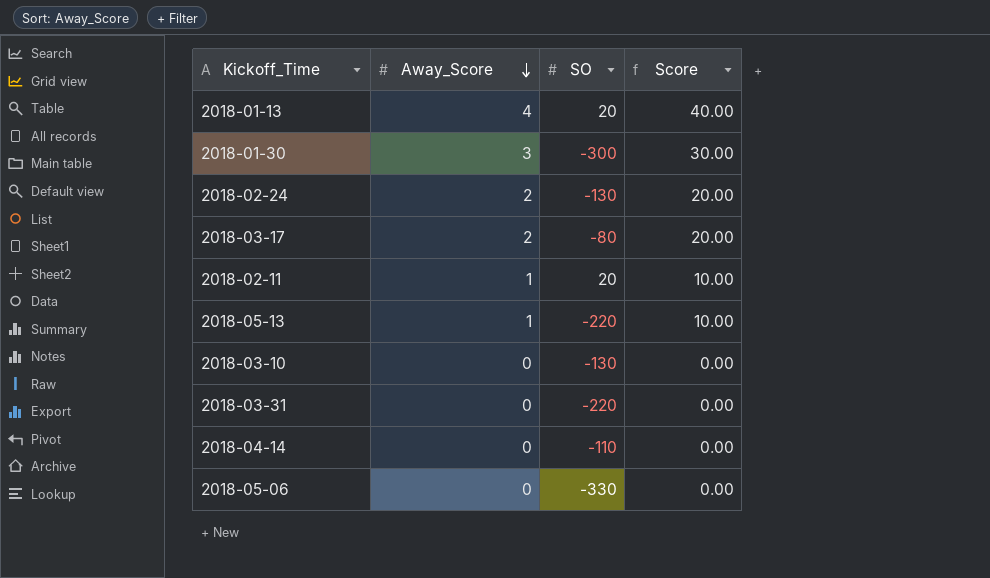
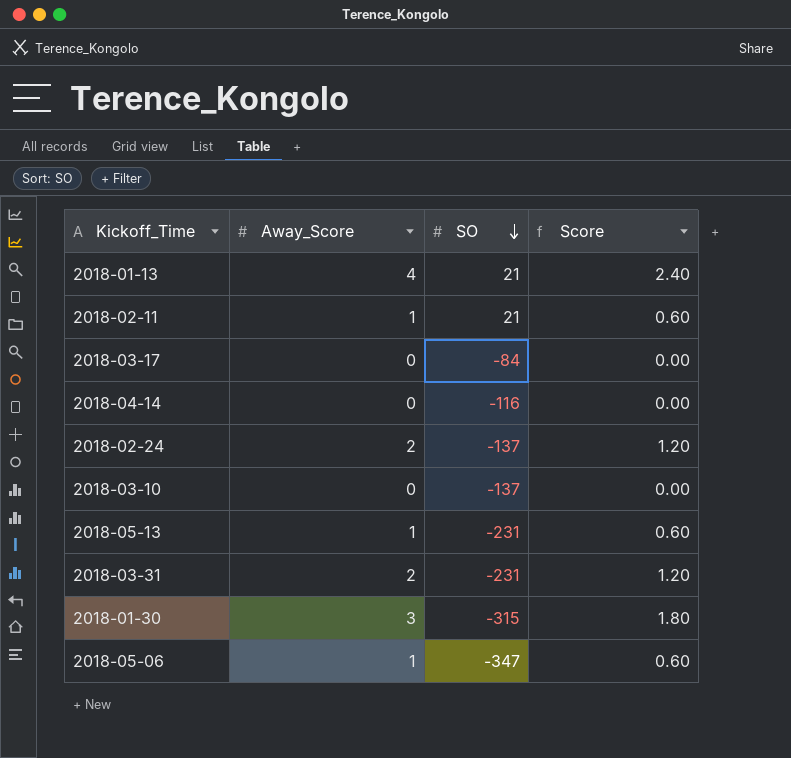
row order: Away_Score descending -> SO descending
column Score | formula: [Away_Score] * 10 -> [Away_Score] * 0.6
2018-01-13 | SO: 20 -> 21
2018-02-11 | SO: 20 -> 21
2018-03-17 | Away_Score: 2 -> 0
2018-03-17 | SO: -80 -> -84
2018-04-14 | SO: -110 -> -116
2018-02-24 | SO: -130 -> -137
2018-03-10 | SO: -130 -> -137
2018-05-13 | SO: -220 -> -231
2018-03-31 | Away_Score: 0 -> 2
2018-03-31 | SO: -220 -> -231
2018-01-30 | SO: -300 -> -315
2018-05-06 | Away_Score: 0 -> 1
2018-05-06 | SO: -330 -> -347

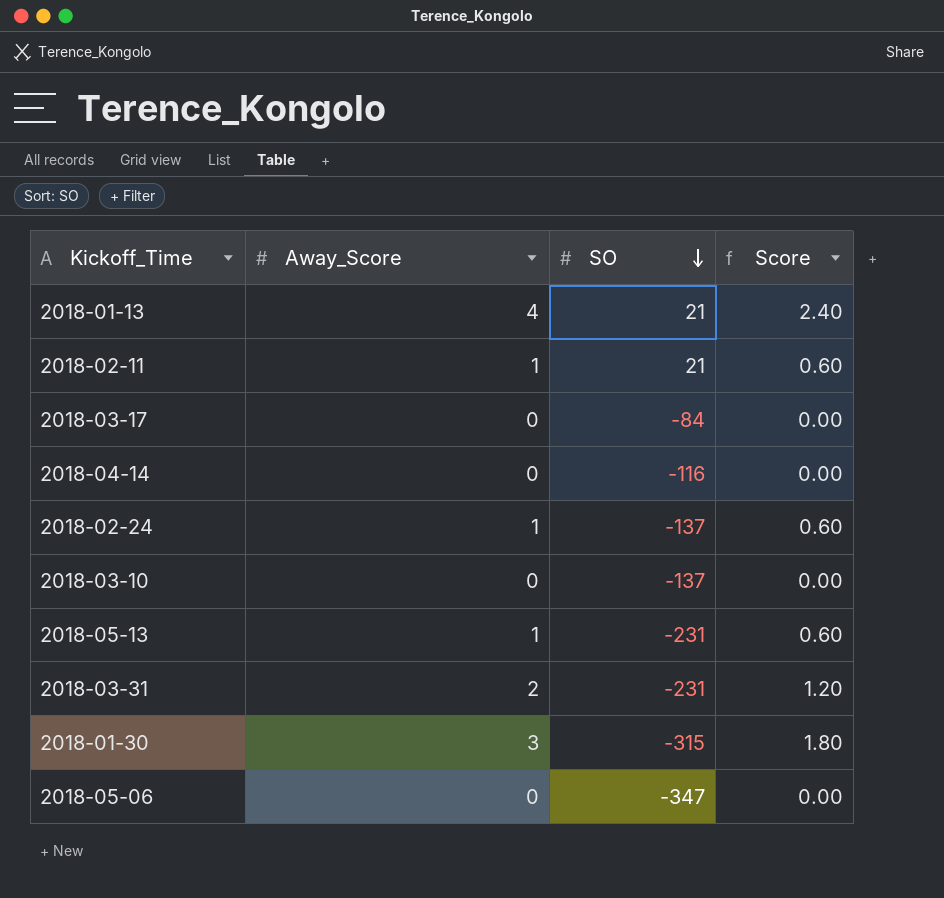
2018-02-24 | Away_Score: 2 -> 1
2018-02-24 | Score: 1.20 -> 0.60
2018-05-06 | Away_Score: 1 -> 0
2018-05-06 | Score: 0.60 -> 0.00

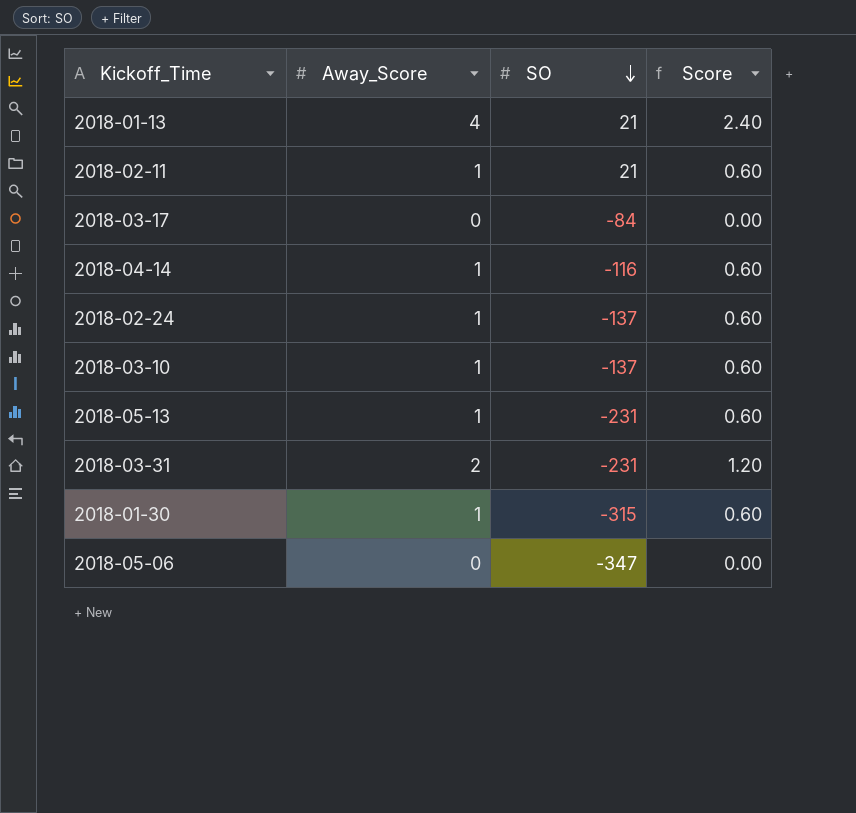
2018-04-14 | Away_Score: 0 -> 1
2018-04-14 | Score: 0.00 -> 0.60
2018-03-10 | Away_Score: 0 -> 1
2018-03-10 | Score: 0.00 -> 0.60
2018-01-30 | Away_Score: 3 -> 1
2018-01-30 | Score: 1.80 -> 0.60

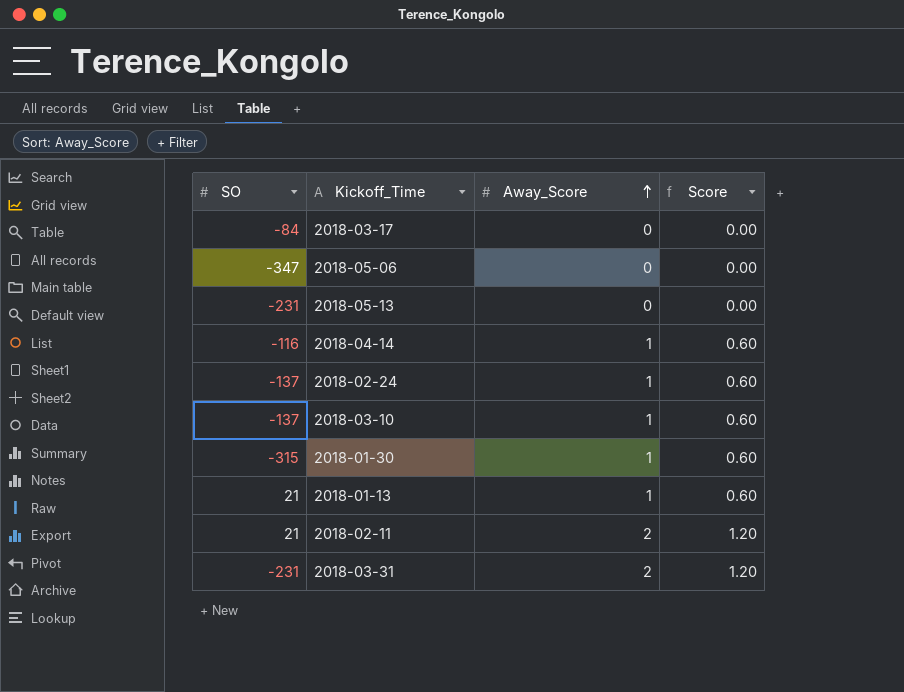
row order: SO descending -> Away_Score ascending
column SO | position: 3 -> 1
2018-05-13 | Away_Score: 1 -> 0
2018-05-13 | Score: 0.60 -> 0.00
2018-01-13 | Away_Score: 4 -> 1
2018-01-13 | Score: 2.40 -> 0.60
2018-02-11 | Away_Score: 1 -> 2
2018-02-11 | Score: 0.60 -> 1.20

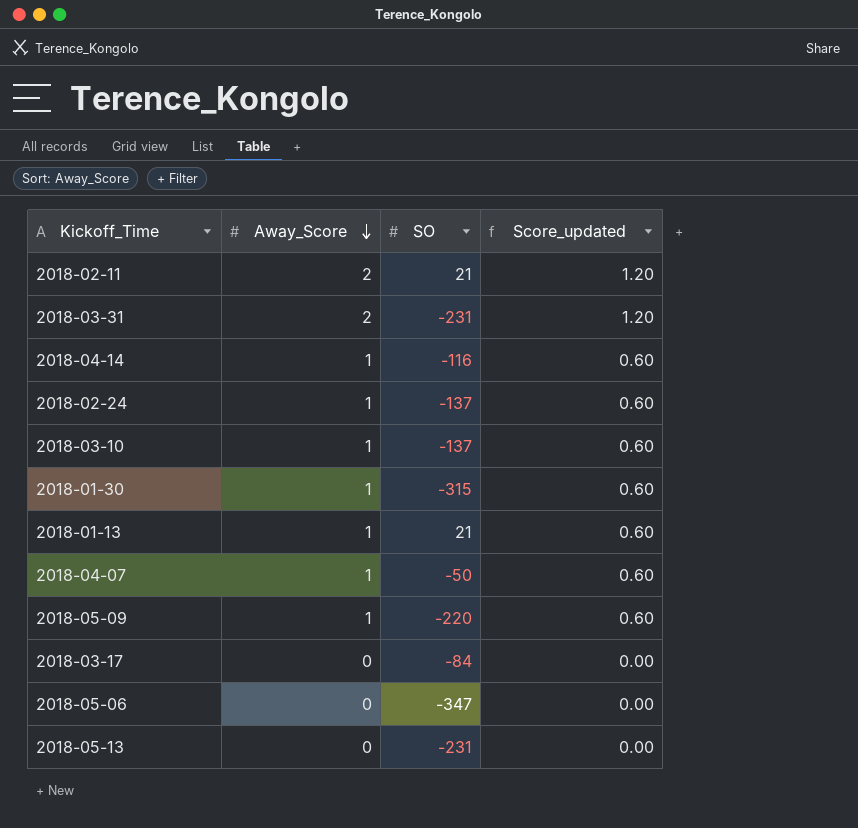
row order: Away_Score ascending -> Away_Score descending
column SO | position: 1 -> 3
column name: Score -> Score_updated
row 2018-04-07: none -> 1 | -50 | 0.60
row 2018-05-09: none -> 1 | -220 | 0.60

